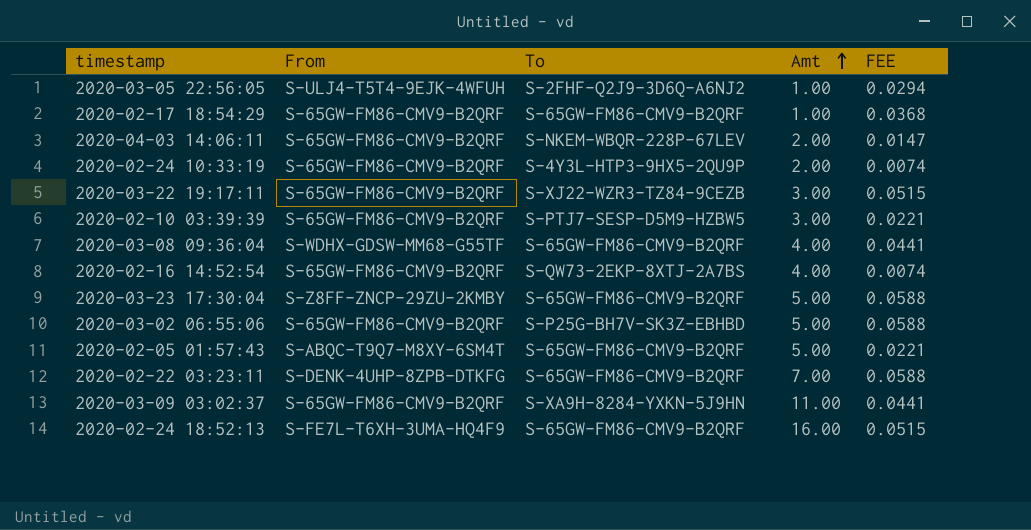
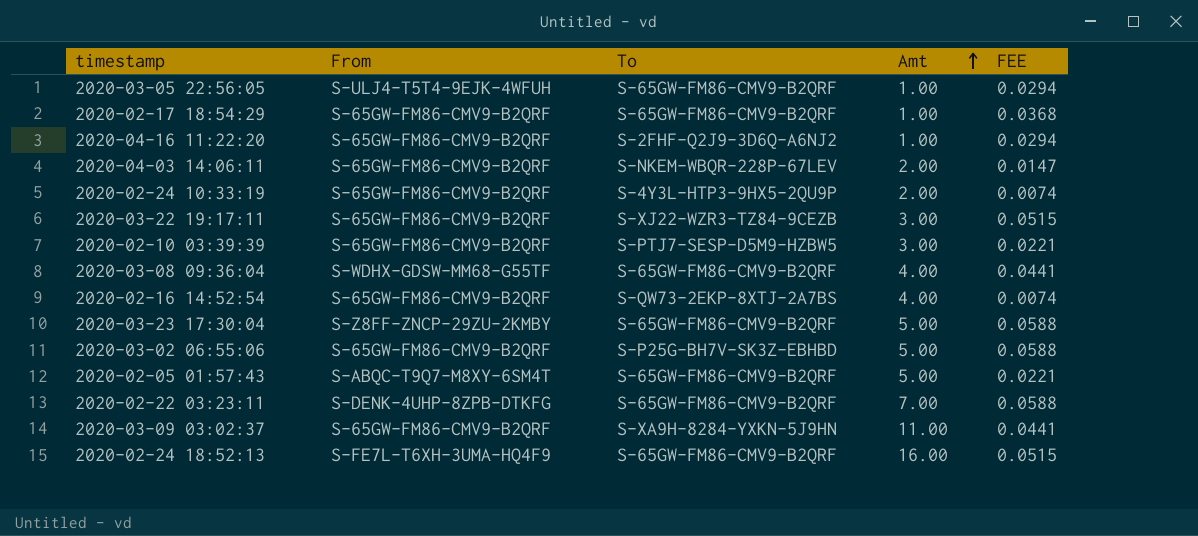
2020-03-05 22:56:05 | To: S-2FHF-Q2J9-3D6Q-A6NJ2 -> S-65GW-FM86-CMV9-B2QRF
row 2020-04-16 11:22:20: none -> S-65GW-FM86-CMV9-B2QRF | S-2FHF-Q2J9-3D6Q-A6NJ2 | 1.00 | 0.0294

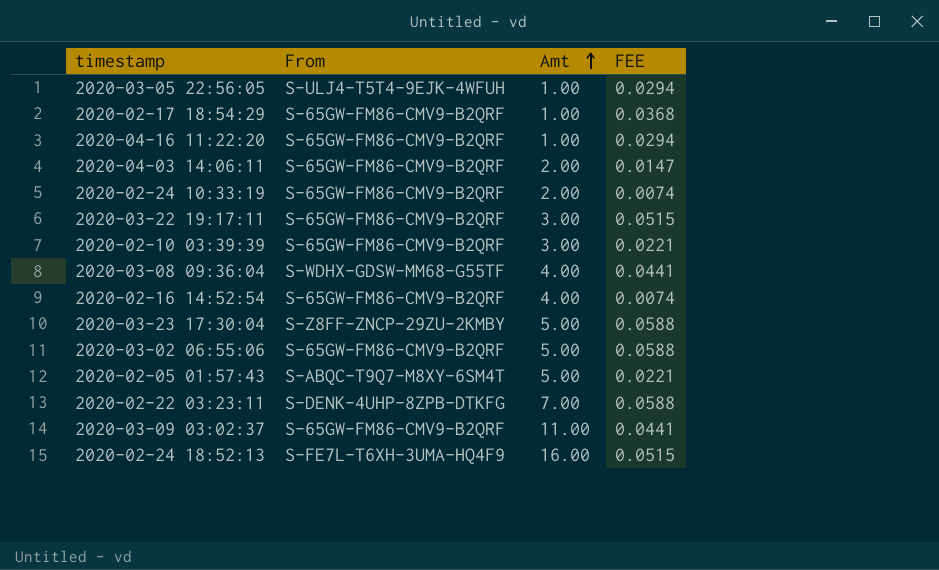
column To | position: 3 -> none

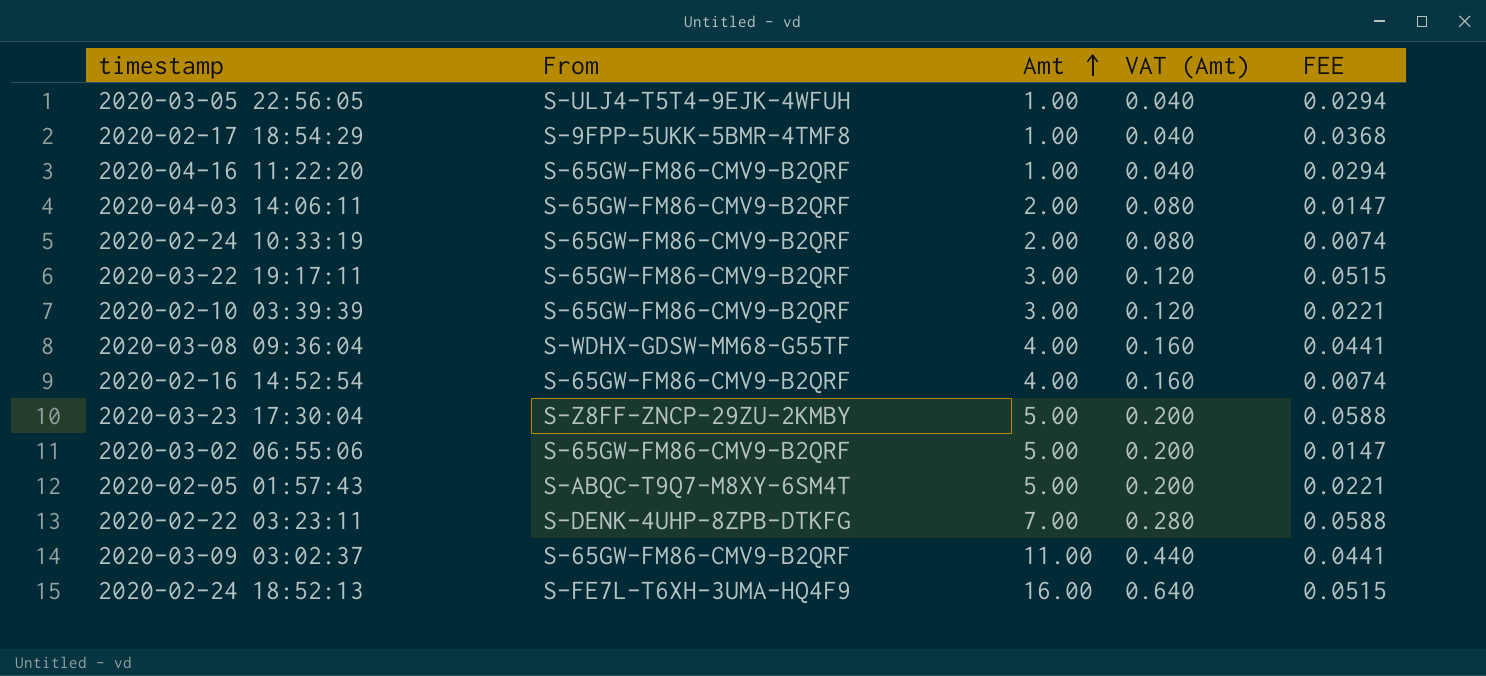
column VAT (Amt) | formula: none -> [Amt] * 0.04
2020-02-17 18:54:29 | From: S-65GW-FM86-CMV9-B2QRF -> S-9FPP-5UKK-5BMR-4TMF8
2020-03-02 06:55:06 | FEE: 0.0588 -> 0.0147

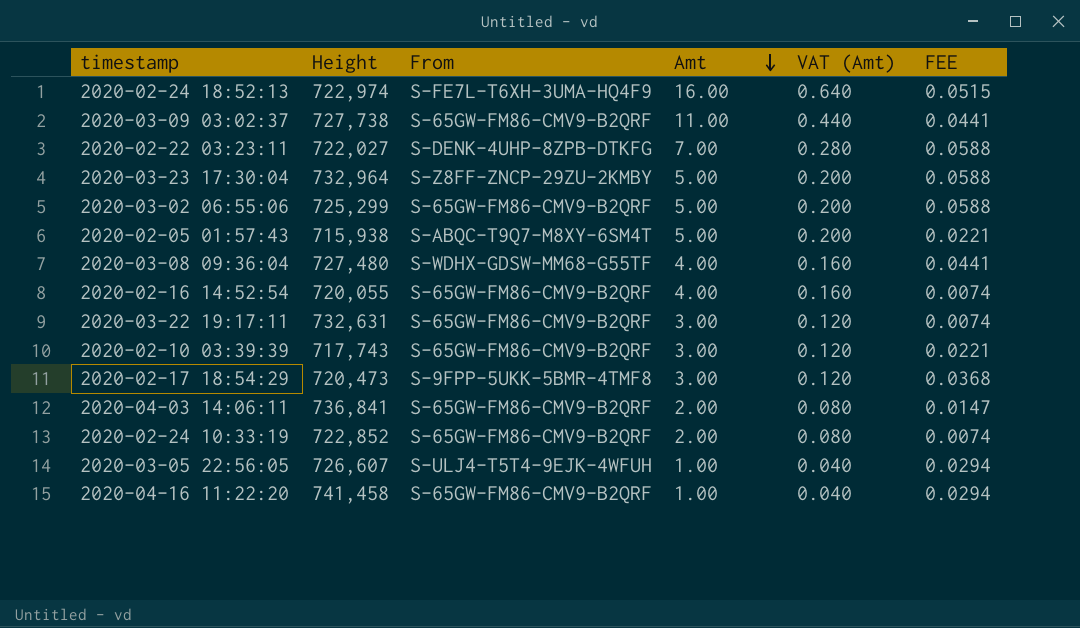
row order: Amt ascending -> Amt descending
column Height | position: none -> 2
2020-03-02 06:55:06 | FEE: 0.0147 -> 0.0588
2020-03-22 19:17:11 | FEE: 0.0515 -> 0.0074
2020-02-17 18:54:29 | Amt: 1.00 -> 3.00
2020-02-17 18:54:29 | VAT (Amt): 0.040 -> 0.120

